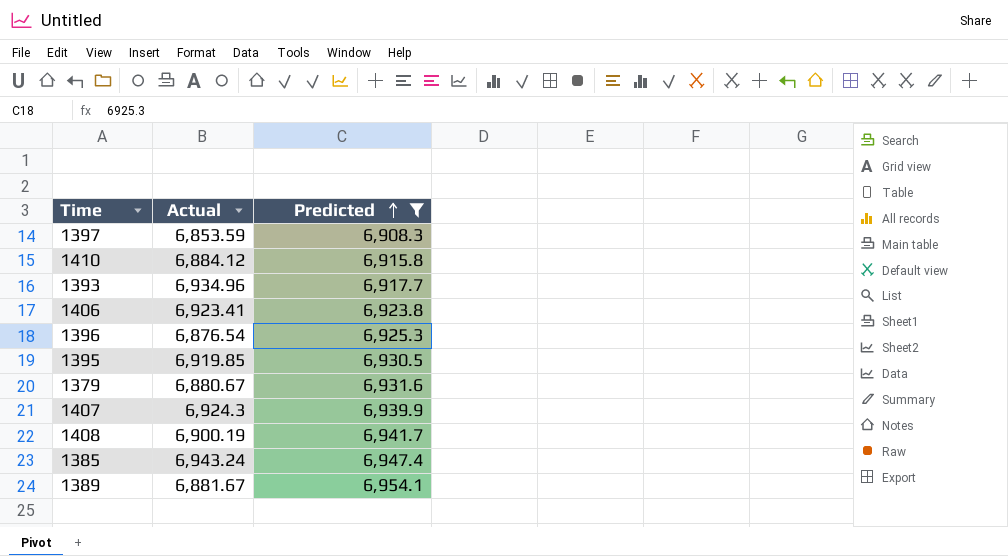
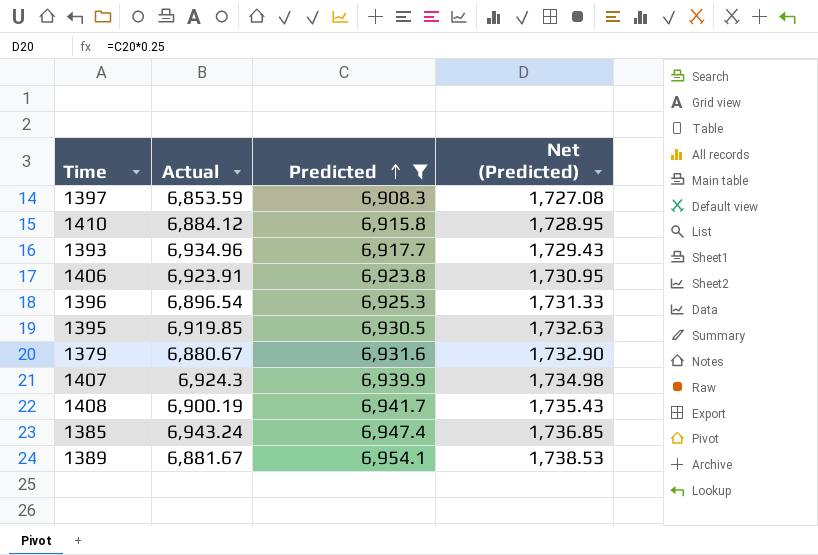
column Net (Predicted) | formula: none -> [Predicted] * 0.25
1406 | Actual: 6,923.41 -> 6,923.91
1396 | Actual: 6,876.54 -> 6,896.54

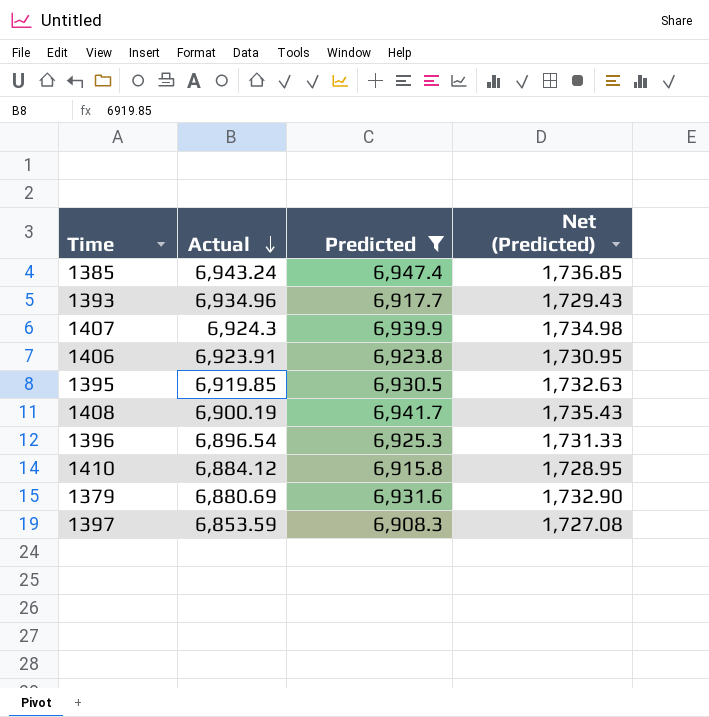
row order: Predicted ascending -> Actual descending
row 1389: 6,881.67 | 6,954.1 | 1,738.53 -> none
1379 | Actual: 6,880.67 -> 6,880.69

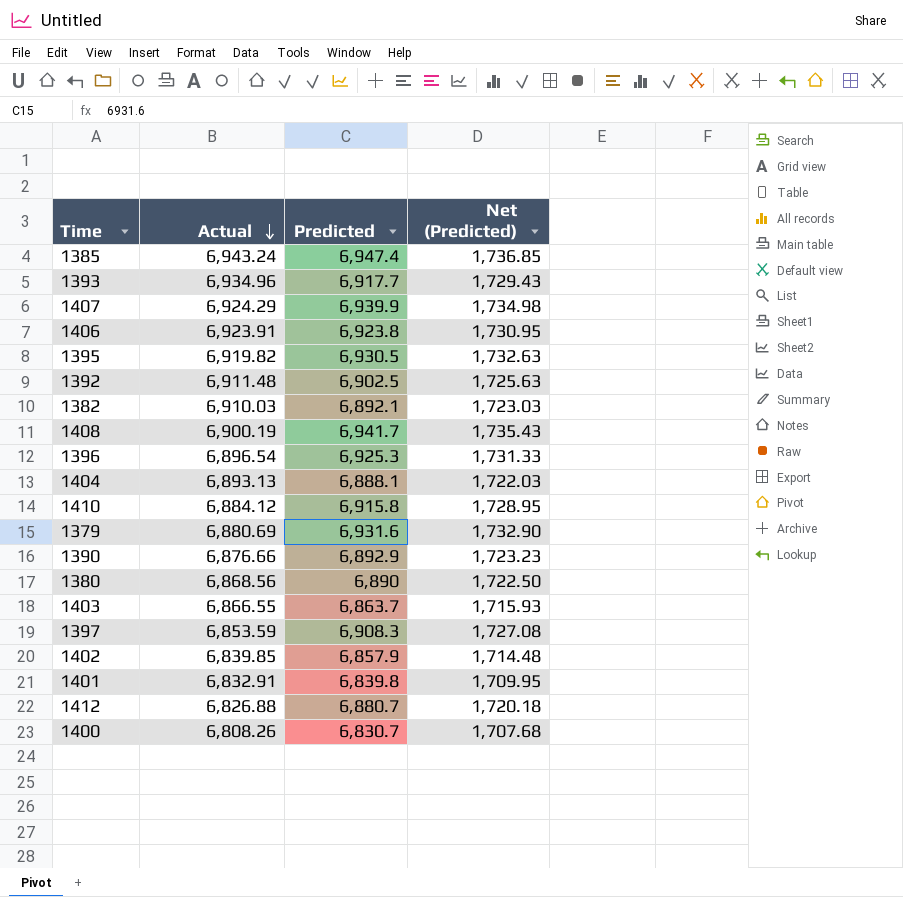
filter: Predicted >= 6,908.3 -> none
1407 | Actual: 6,924.3 -> 6,924.29
1395 | Actual: 6,919.85 -> 6,919.82

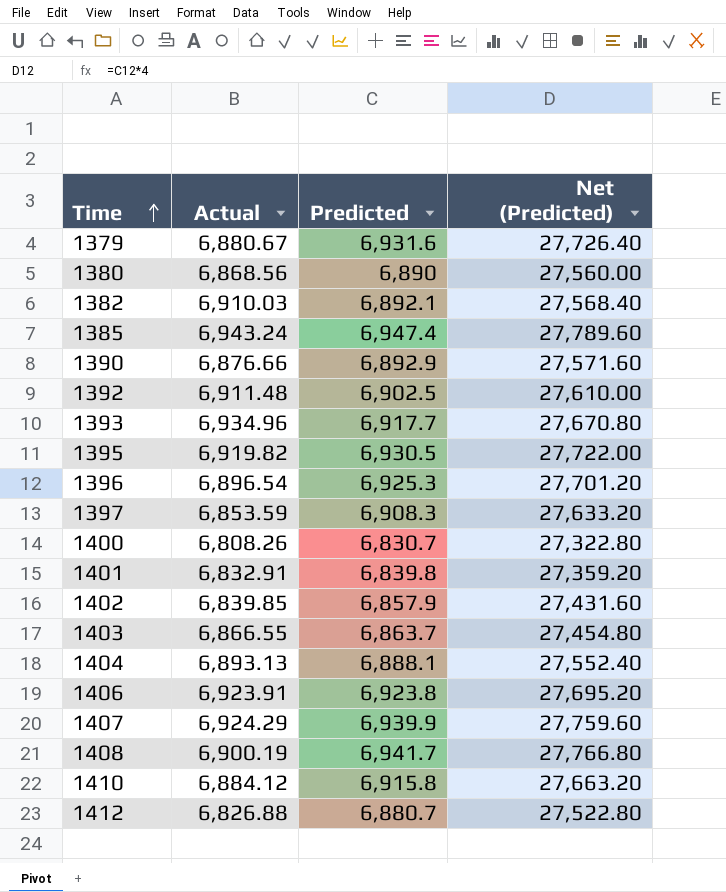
row order: Actual descending -> Time ascending
column Net (Predicted) | formula: [Predicted] * 0.25 -> [Predicted] * 4
1379 | Actual: 6,880.69 -> 6,880.67

